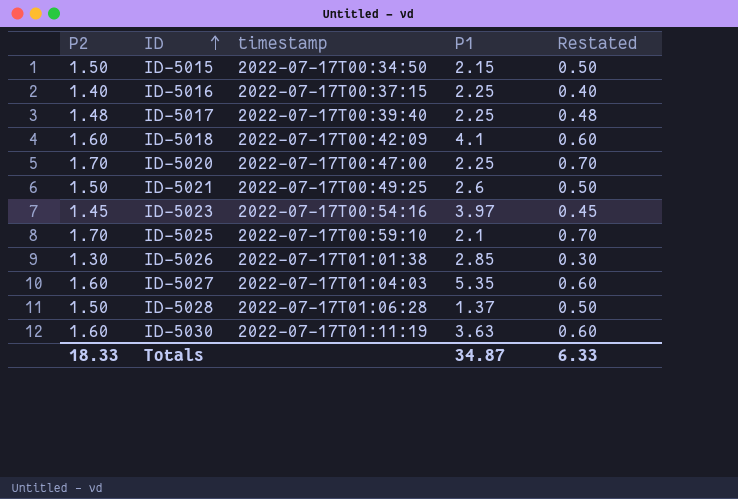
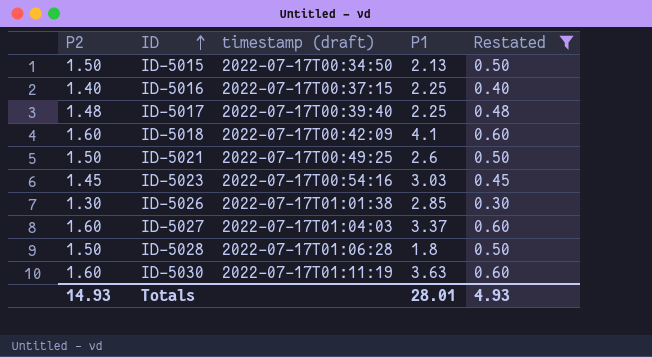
filter: none -> Restated != 0.70
column name: timestamp -> timestamp (draft)
ID-5015 | P1: 2.15 -> 2.13
ID-5023 | P1: 3.97 -> 3.03
ID-5027 | P1: 5.35 -> 3.37
ID-5028 | P1: 1.37 -> 1.8
Totals | P2: 18.33 -> 14.93
Totals | P1: 34.87 -> 28.01
Totals | Restated: 6.33 -> 4.93

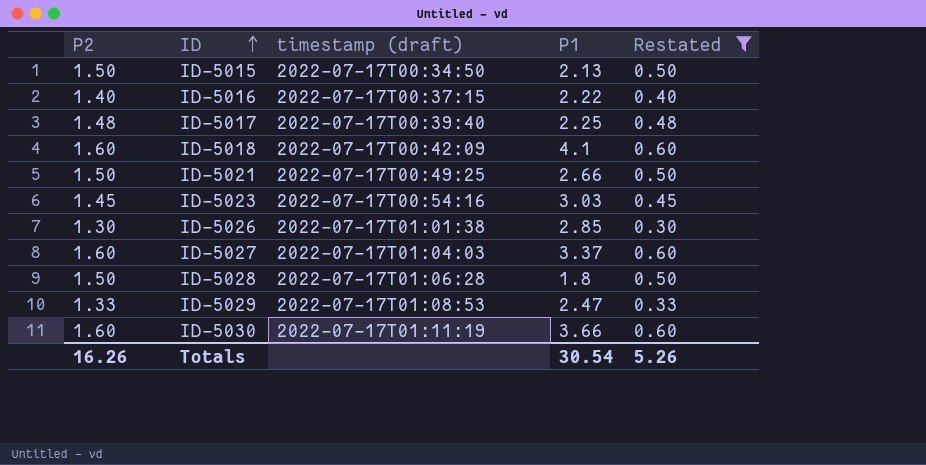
ID-5016 | P1: 2.25 -> 2.22
ID-5021 | P1: 2.6 -> 2.66
row ID-5029: none -> 1.33 | 2022-07-17T01:08:53 | 2.47 | 0.33
ID-5030 | P1: 3.63 -> 3.66
Totals | P2: 14.93 -> 16.26
Totals | P1: 28.01 -> 30.54
Totals | Restated: 4.93 -> 5.26

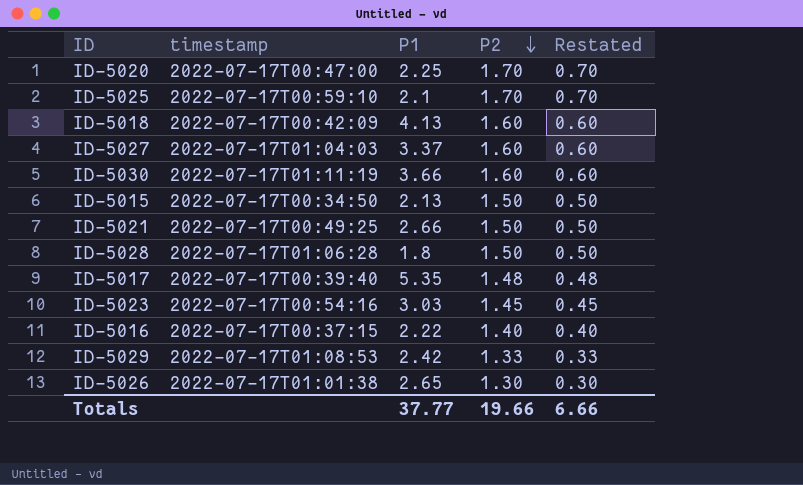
filter: Restated != 0.70 -> none
row order: ID ascending -> P2 descending
column name: timestamp (draft) -> timestamp
column P2 | position: 1 -> 4
ID-5018 | P1: 4.1 -> 4.13
ID-5017 | P1: 2.25 -> 5.35
ID-5029 | P1: 2.47 -> 2.42
ID-5026 | P1: 2.85 -> 2.65
Totals | P1: 30.54 -> 37.77
Totals | P2: 16.26 -> 19.66
Totals | Restated: 5.26 -> 6.66

